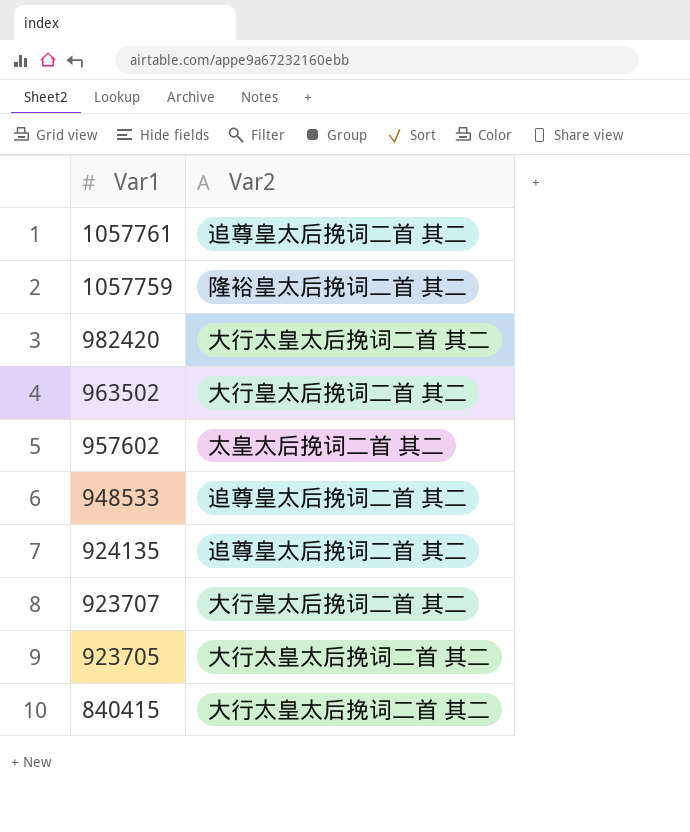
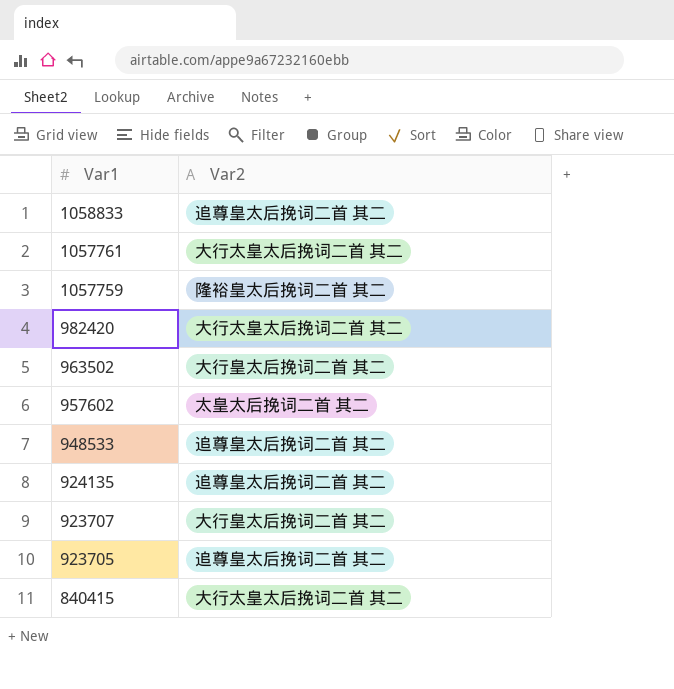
row 1058833: none -> 追尊皇太后挽词二首 其二
1057761 | Var2: 追尊皇太后挽词二首 其二 -> 大行太皇太后挽词二首 其二
923705 | Var2: 大行太皇太后挽词二首 其二 -> 追尊皇太后挽词二首 其二

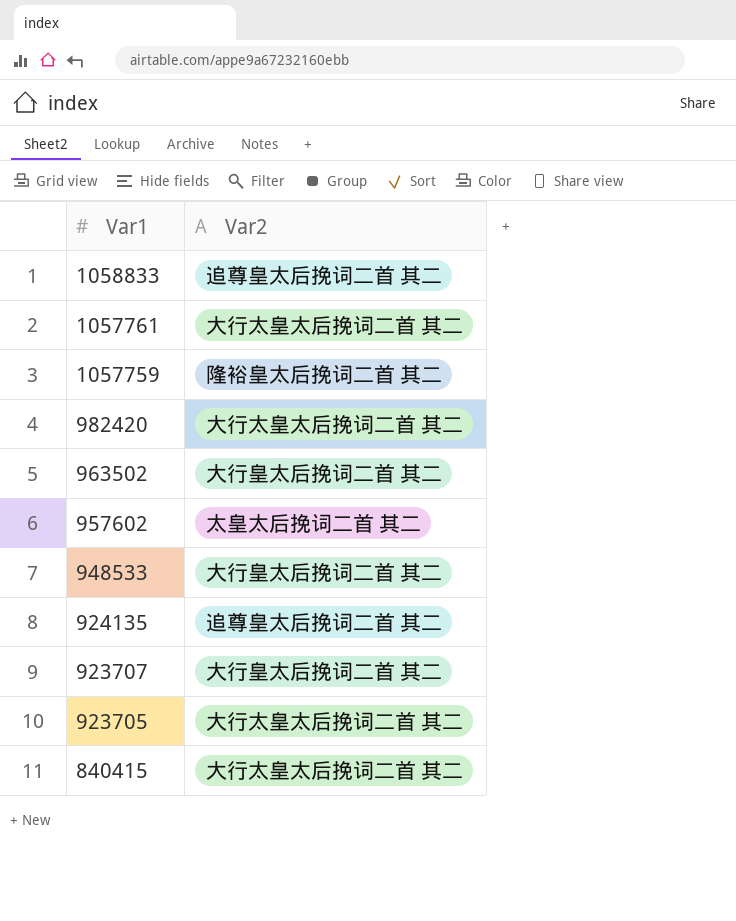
948533 | Var2: 追尊皇太后挽词二首 其二 -> 大行皇太后挽词二首 其二
923705 | Var2: 追尊皇太后挽词二首 其二 -> 大行太皇太后挽词二首 其二

